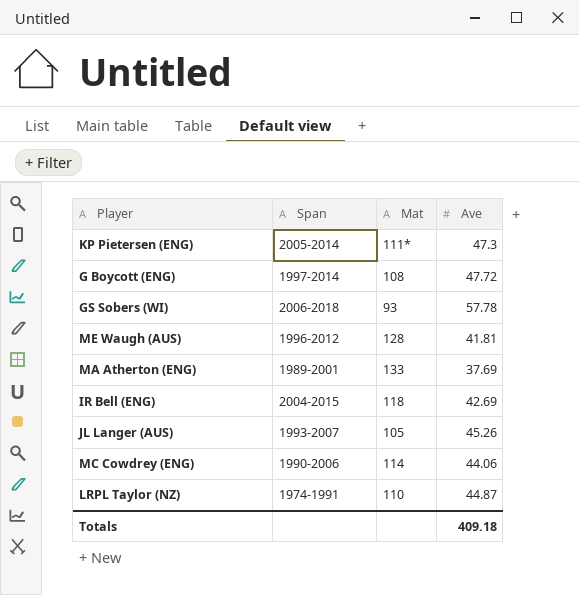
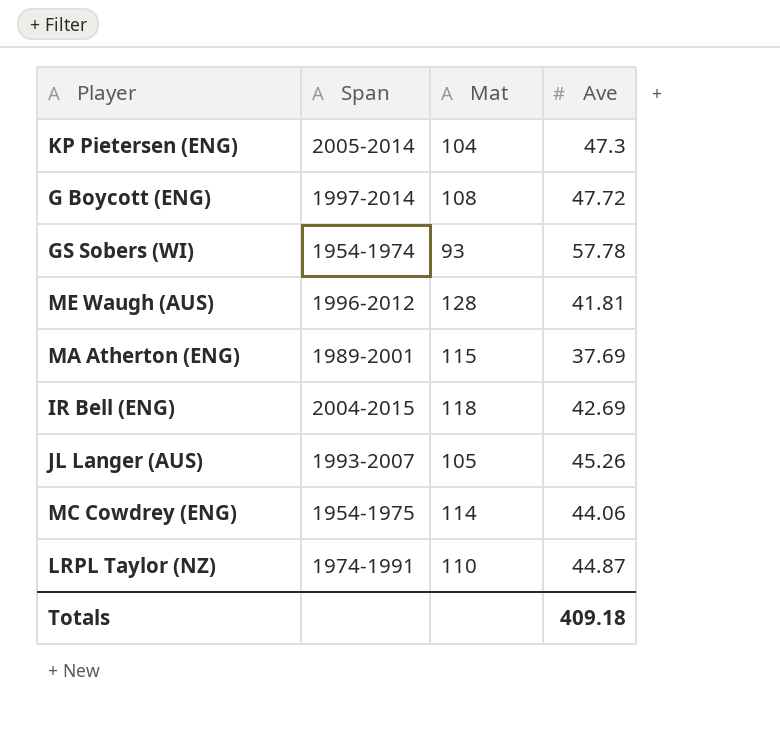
KP Pietersen (ENG) | Mat: 111* -> 104
GS Sobers (WI) | Span: 2006-2018 -> 1954-1974
MA Atherton (ENG) | Mat: 133 -> 115
MC Cowdrey (ENG) | Span: 1990-2006 -> 1954-1975

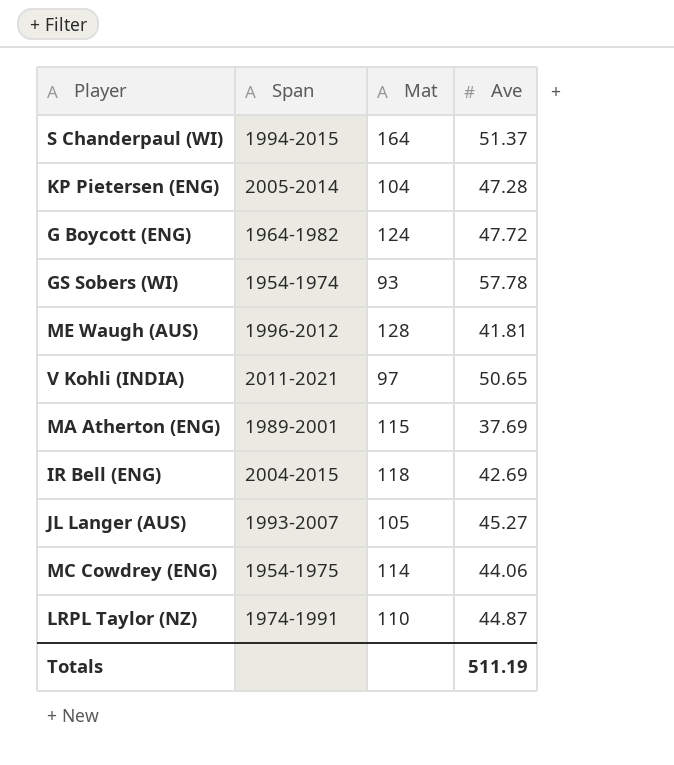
row S Chanderpaul (WI): none -> 1994-2015 | 164 | 51.37
KP Pietersen (ENG) | Ave: 47.3 -> 47.28
G Boycott (ENG) | Span: 1997-2014 -> 1964-1982
G Boycott (ENG) | Mat: 108 -> 124
row V Kohli (INDIA): none -> 2011-2021 | 97 | 50.65
JL Langer (AUS) | Ave: 45.26 -> 45.27
Totals | Ave: 409.18 -> 511.19

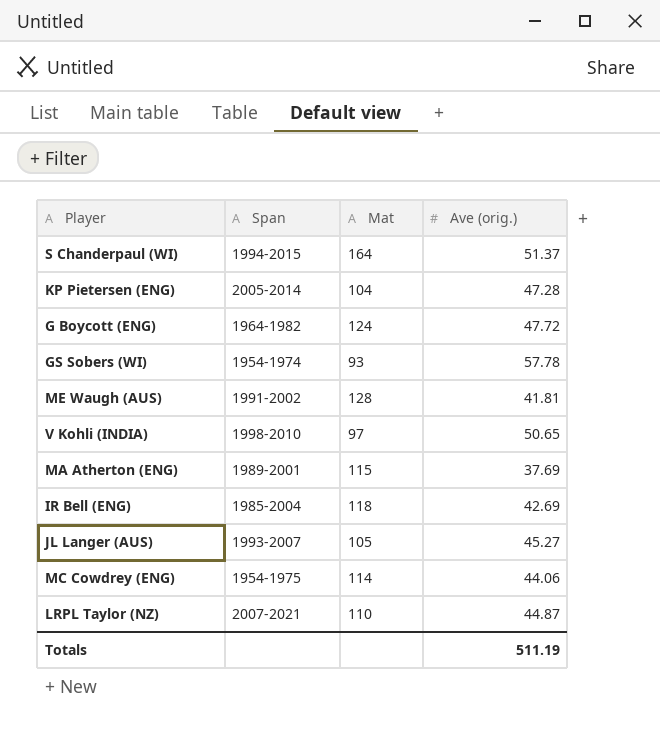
column name: Ave -> Ave (orig.)
ME Waugh (AUS) | Span: 1996-2012 -> 1991-2002
V Kohli (INDIA) | Span: 2011-2021 -> 1998-2010
IR Bell (ENG) | Span: 2004-2015 -> 1985-2004
LRPL Taylor (NZ) | Span: 1974-1991 -> 2007-2021

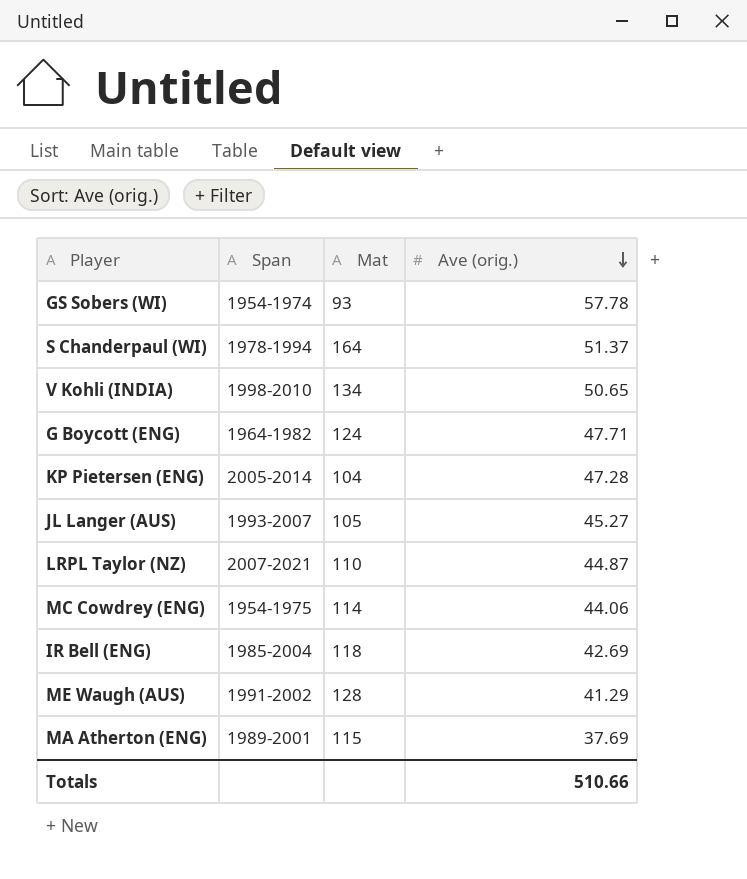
row order: none -> Ave (orig.) descending
S Chanderpaul (WI) | Span: 1994-2015 -> 1978-1994
V Kohli (INDIA) | Mat: 97 -> 134
G Boycott (ENG) | Ave (orig.): 47.72 -> 47.71
ME Waugh (AUS) | Ave (orig.): 41.81 -> 41.29
Totals | Ave (orig.): 511.19 -> 510.66

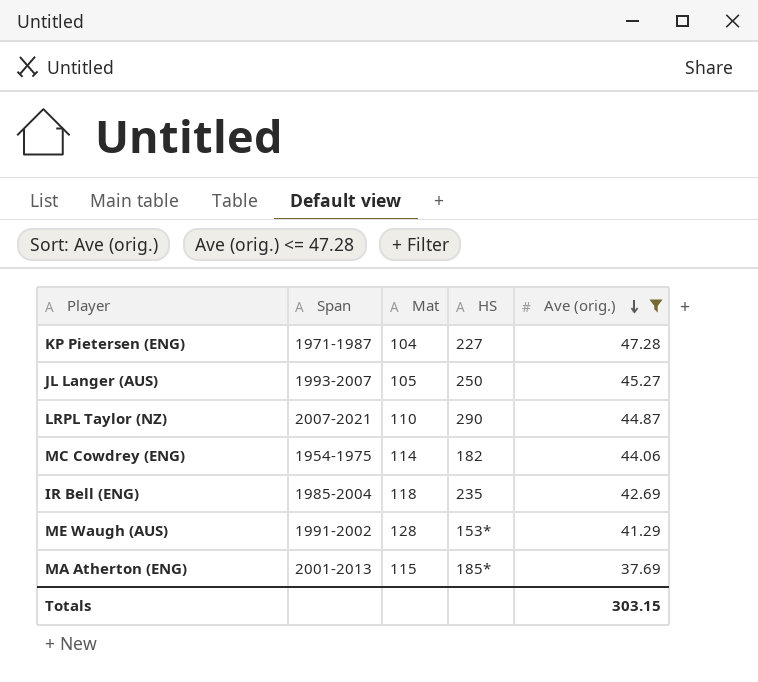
filter: none -> Ave (orig.) <= 47.28
column HS | position: none -> 4
KP Pietersen (ENG) | Span: 2005-2014 -> 1971-1987
MA Atherton (ENG) | Span: 1989-2001 -> 2001-2013
Totals | Ave (orig.): 510.66 -> 303.15

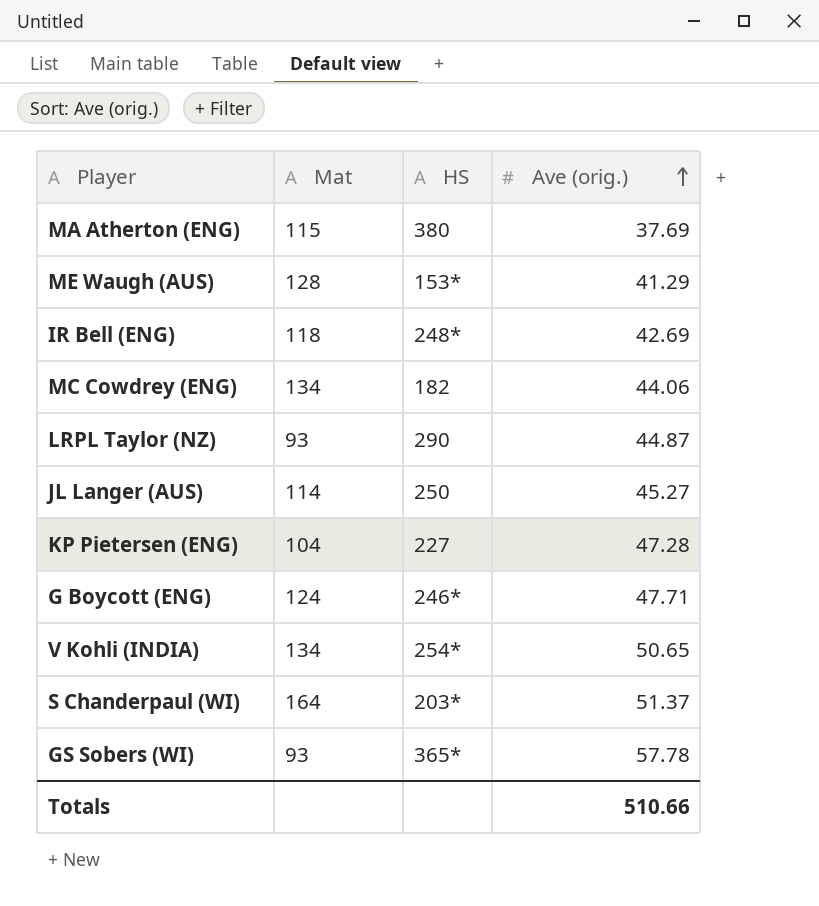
filter: Ave (orig.) <= 47.28 -> none
row order: Ave (orig.) descending -> Ave (orig.) ascending
column Span | position: 2 -> none
MA Atherton (ENG) | HS: 185* -> 380
IR Bell (ENG) | HS: 235 -> 248*
MC Cowdrey (ENG) | Mat: 114 -> 134
LRPL Taylor (NZ) | Mat: 110 -> 93
JL Langer (AUS) | Mat: 105 -> 114
Totals | Ave (orig.): 303.15 -> 510.66

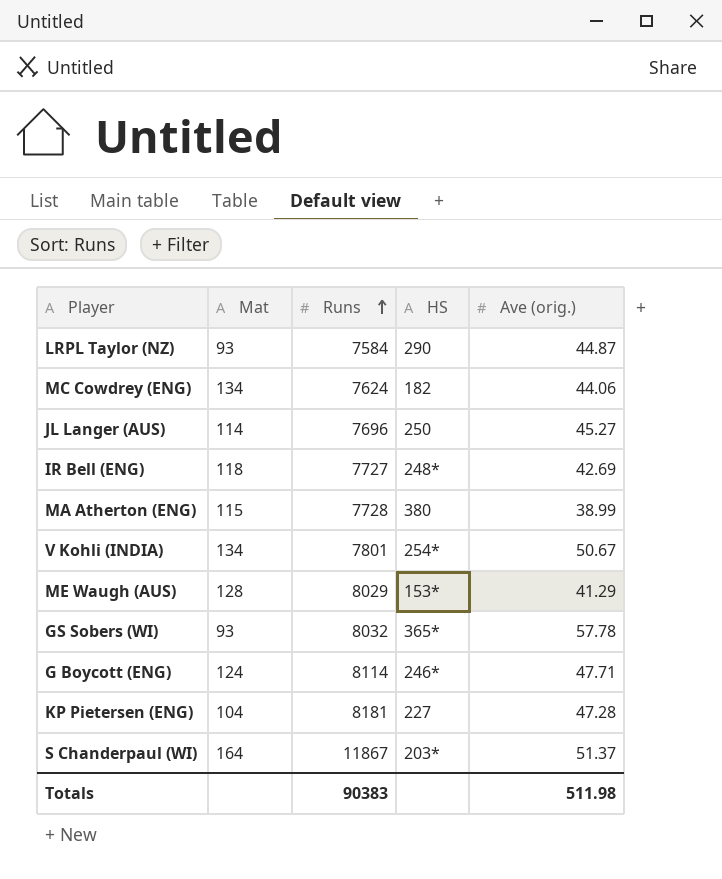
row order: Ave (orig.) ascending -> Runs ascending
column Runs | position: none -> 3
MA Atherton (ENG) | Ave (orig.): 37.69 -> 38.99
V Kohli (INDIA) | Ave (orig.): 50.65 -> 50.67
Totals | Ave (orig.): 510.66 -> 511.98

